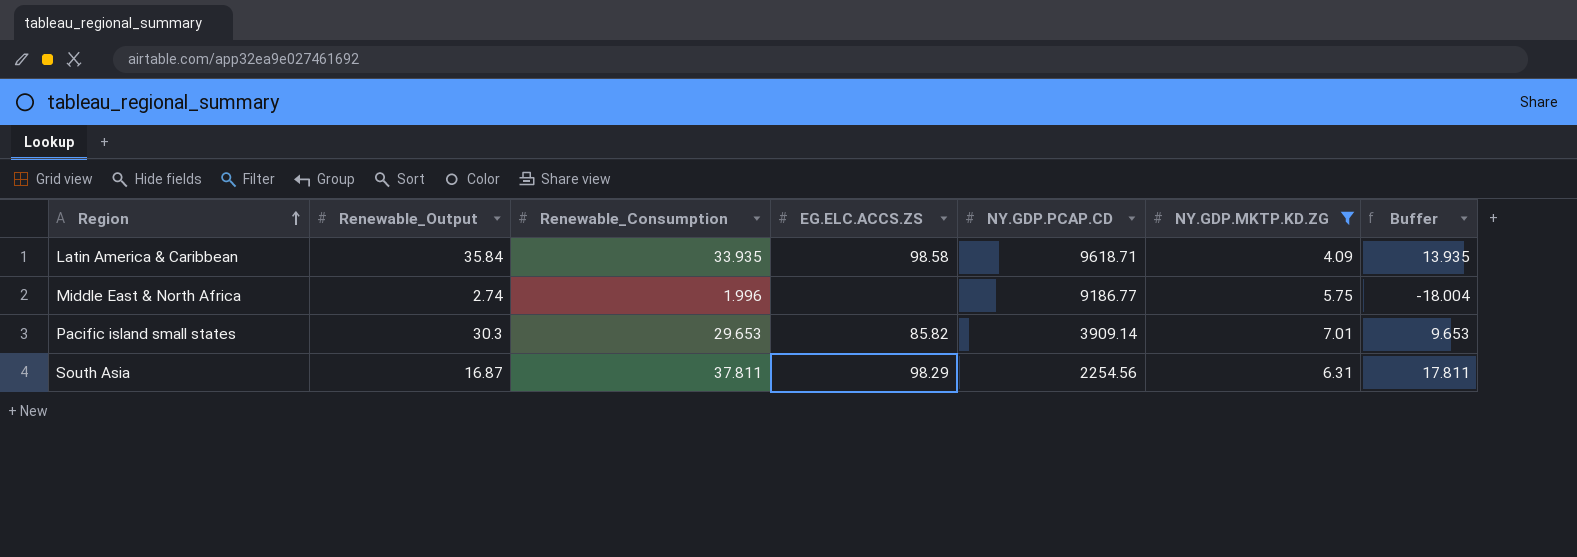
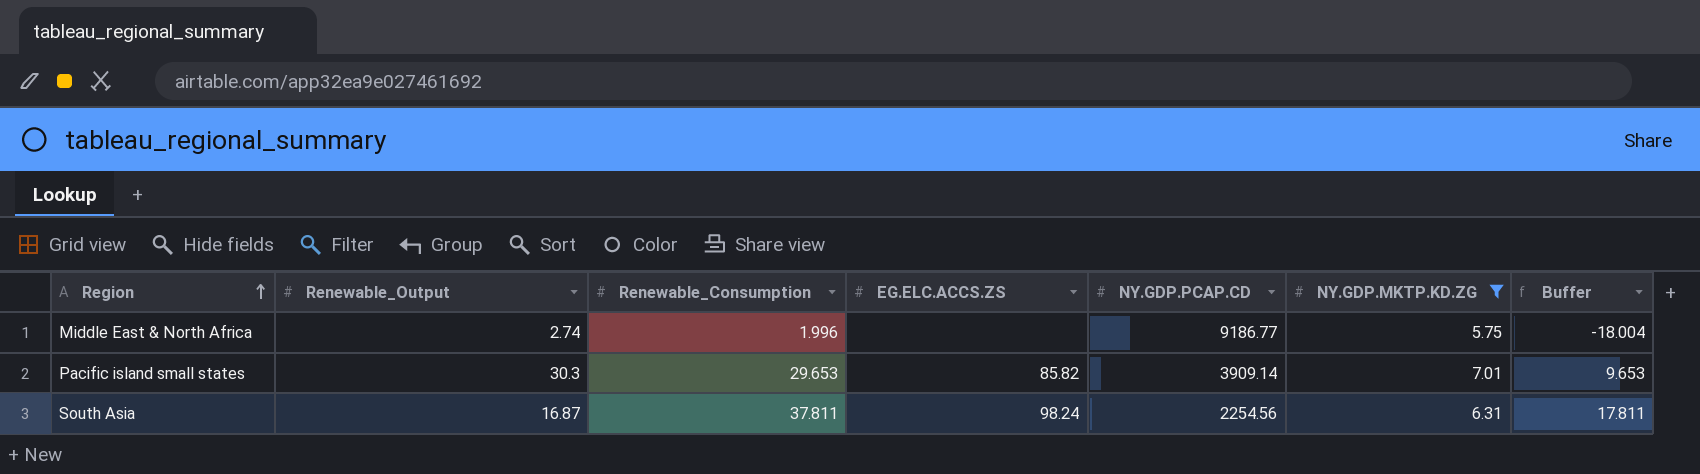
row Latin America & Caribbean: 35.84 | 33.935 | 98.58 | 9618.71 | 4.09 | 13.935 -> none
South Asia | EG.ELC.ACCS.ZS: 98.29 -> 98.24

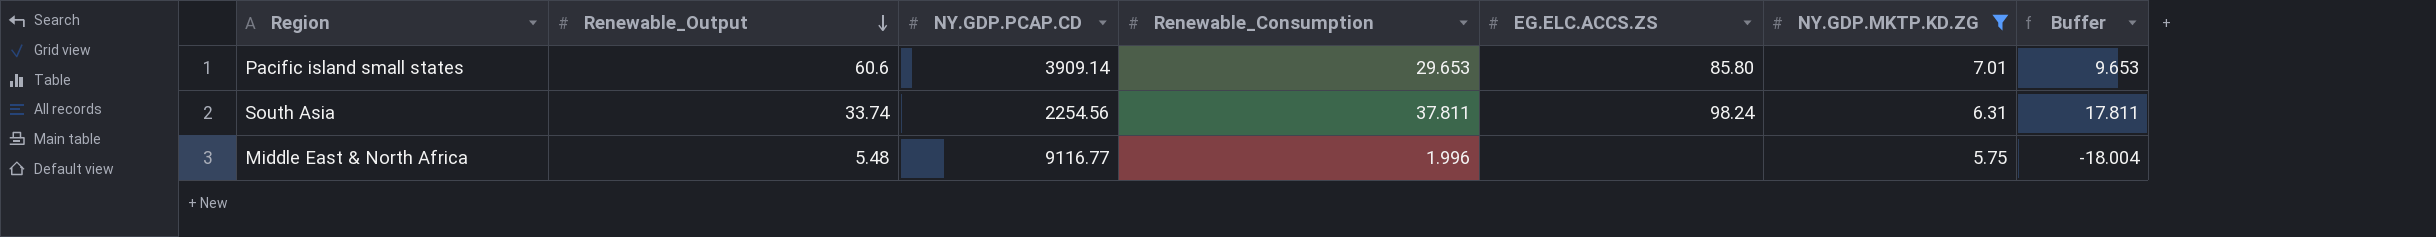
row order: Region ascending -> Renewable_Output descending
column NY.GDP.PCAP.CD | position: 5 -> 3
Pacific island small states | Renewable_Output: 30.3 -> 60.6
Pacific island small states | EG.ELC.ACCS.ZS: 85.82 -> 85.80
South Asia | Renewable_Output: 16.87 -> 33.74
Middle East & North Africa | Renewable_Output: 2.74 -> 5.48
Middle East & North Africa | NY.GDP.PCAP.CD: 9186.77 -> 9116.77

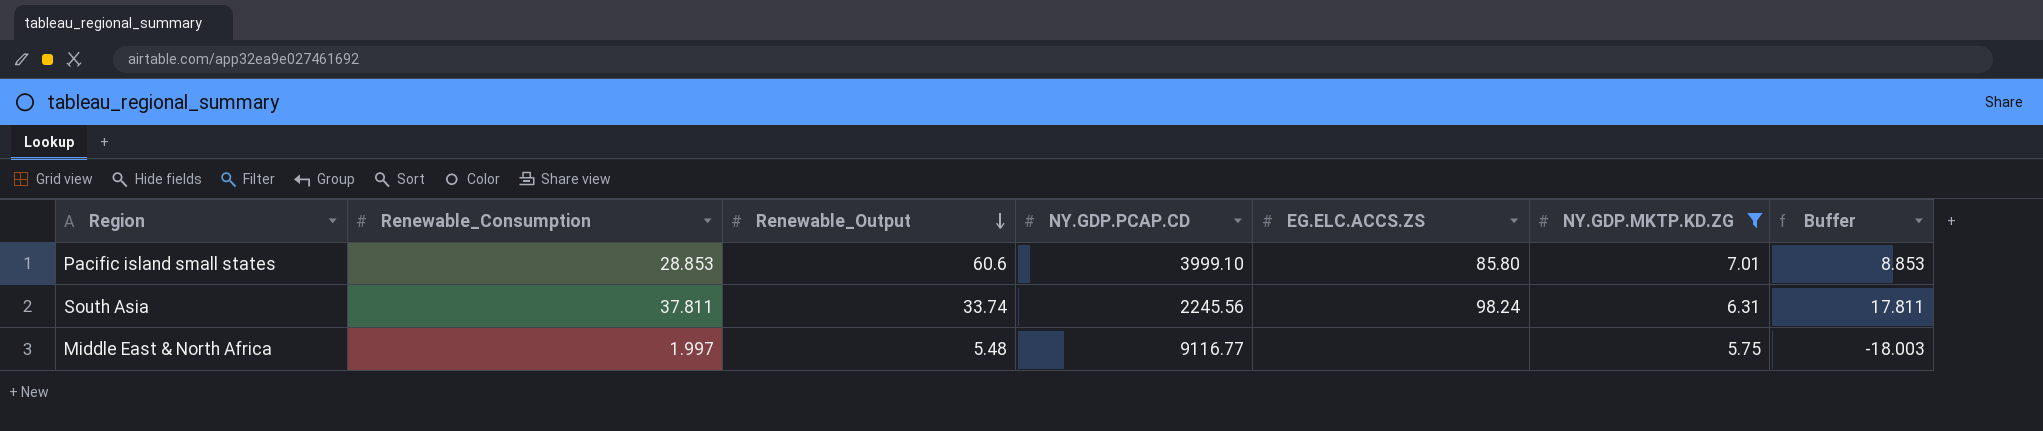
column Renewable_Consumption | position: 4 -> 2
Pacific island small states | Renewable_Consumption: 29.653 -> 28.853
Pacific island small states | NY.GDP.PCAP.CD: 3909.14 -> 3999.10
Pacific island small states | Buffer: 9.653 -> 8.853
South Asia | NY.GDP.PCAP.CD: 2254.56 -> 2245.56
Middle East & North Africa | Renewable_Consumption: 1.996 -> 1.997
Middle East & North Africa | Buffer: -18.004 -> -18.003

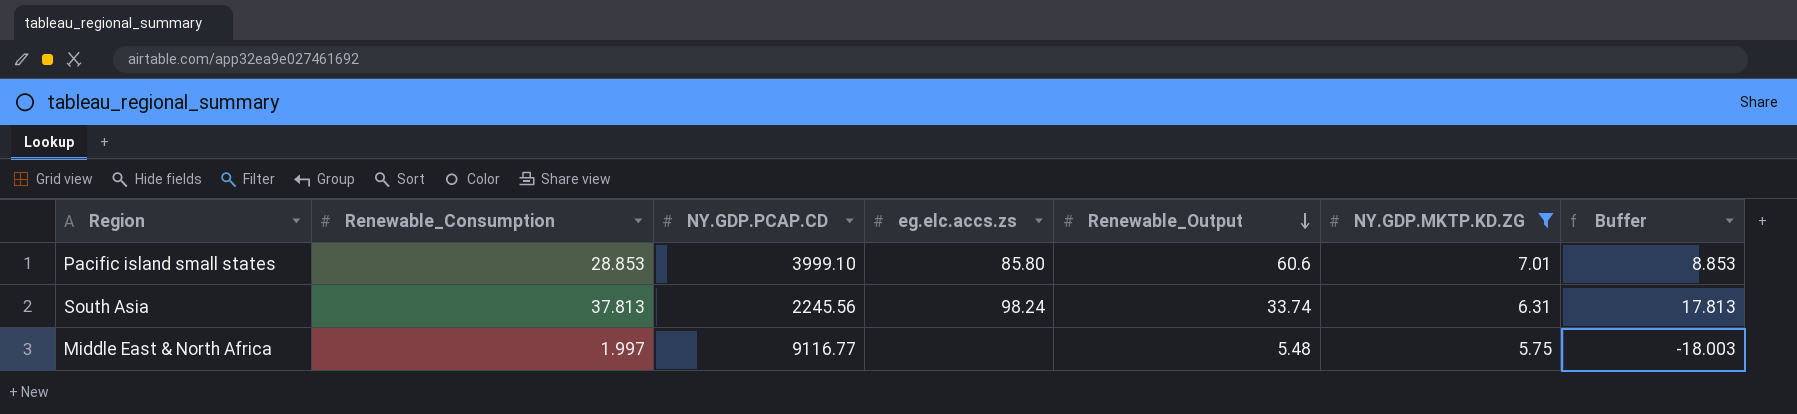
column name: EG.ELC.ACCS.ZS -> eg.elc.accs.zs
column Renewable_Output | position: 3 -> 5
South Asia | Renewable_Consumption: 37.811 -> 37.813
South Asia | Buffer: 17.811 -> 17.813

